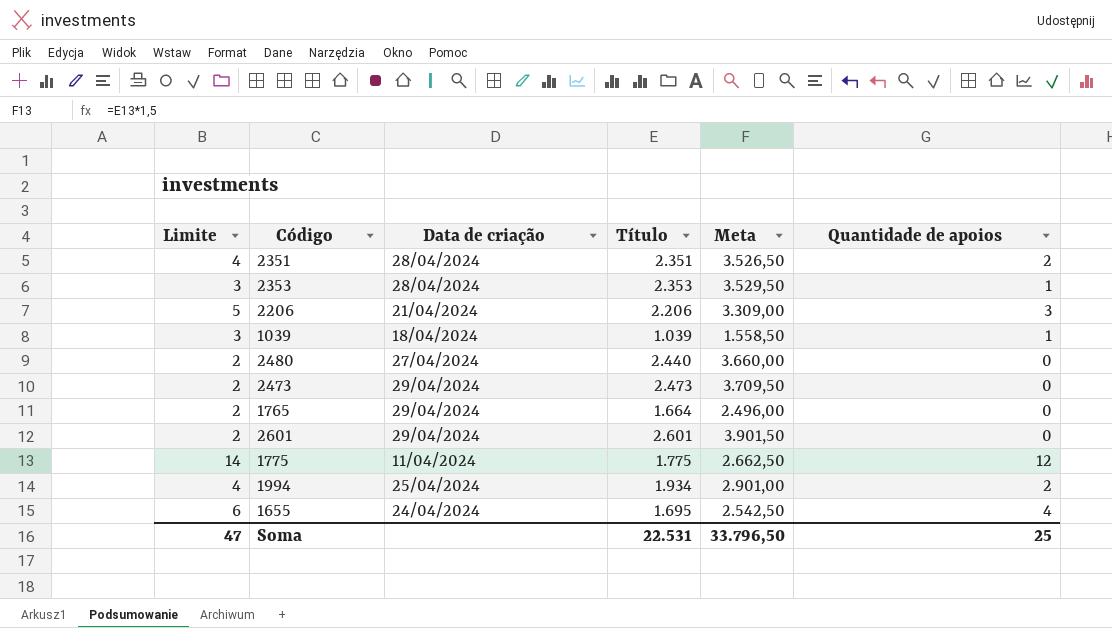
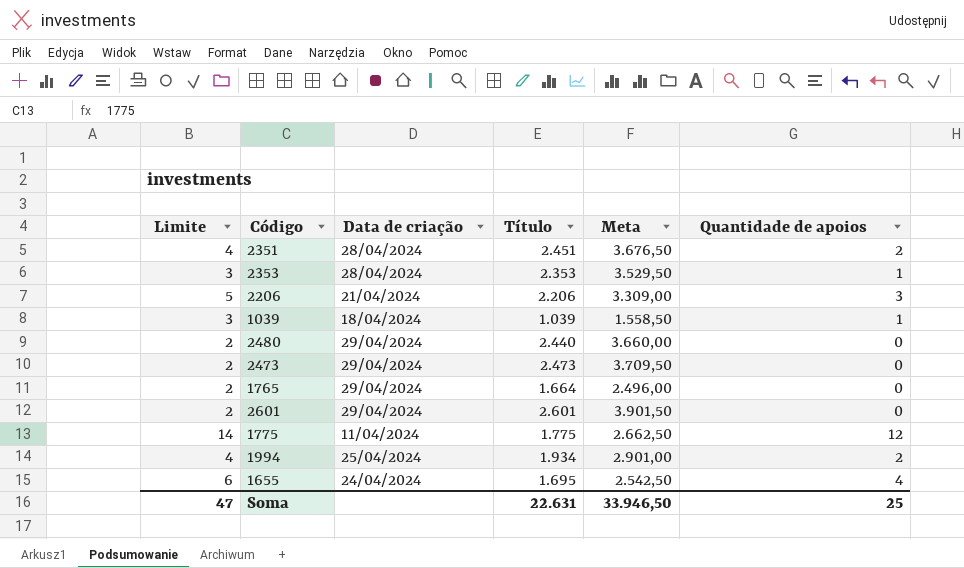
2351 | Título: 2.351 -> 2.451
2351 | Meta: 3.526,50 -> 3.676,50
2480 | Data de criação: 27/04/2024 -> 29/04/2024
Soma | Título: 22.531 -> 22.631
Soma | Meta: 33.796,50 -> 33.946,50

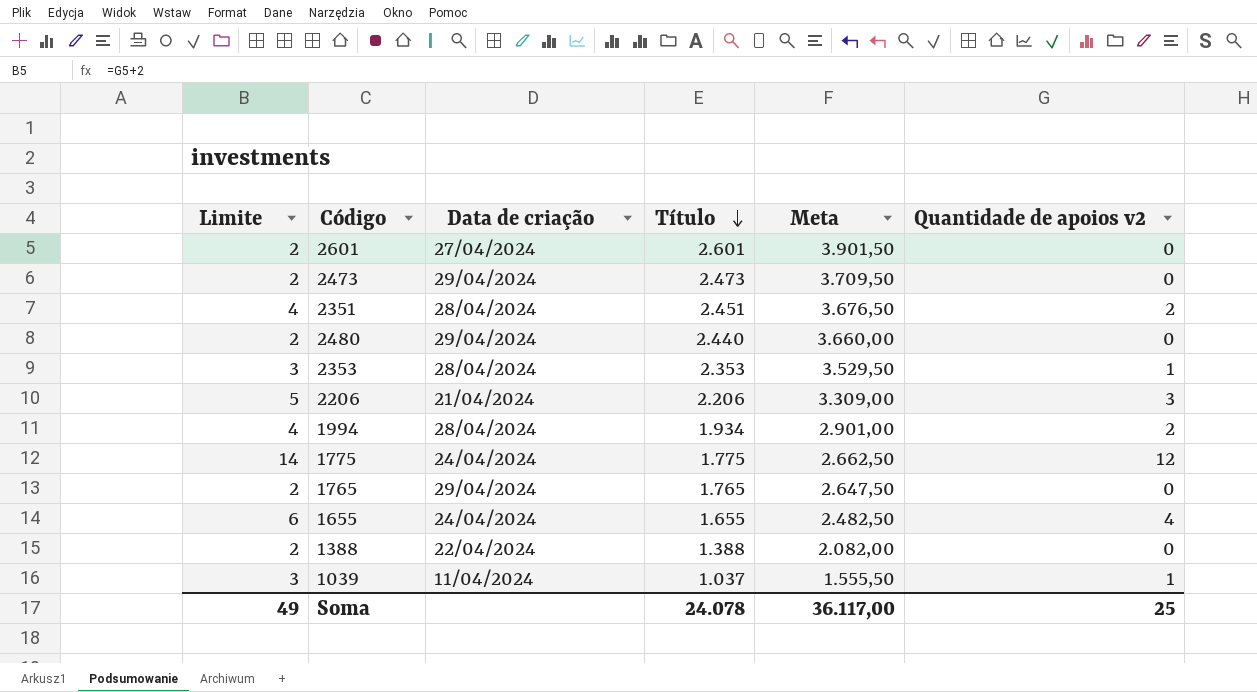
row order: none -> Título descending
column name: Quantidade de apoios -> Quantidade de apoios v2
2601 | Data de criação: 29/04/2024 -> 27/04/2024
1994 | Data de criação: 25/04/2024 -> 28/04/2024
1775 | Data de criação: 11/04/2024 -> 24/04/2024
1765 | Título: 1.664 -> 1.765
1765 | Meta: 2.496,00 -> 2.647,50
1655 | Título: 1.695 -> 1.655
1655 | Meta: 2.542,50 -> 2.482,50
row 1388: none -> 2 | 22/04/2024 | 1.388 | 2.082,00 | 0
1039 | Data de criação: 18/04/2024 -> 11/04/2024
1039 | Título: 1.039 -> 1.037
1039 | Meta: 1.558,50 -> 1.555,50
Soma | Limite: 47 -> 49
Soma | Título: 22.631 -> 24.078
Soma | Meta: 33.946,50 -> 36.117,00

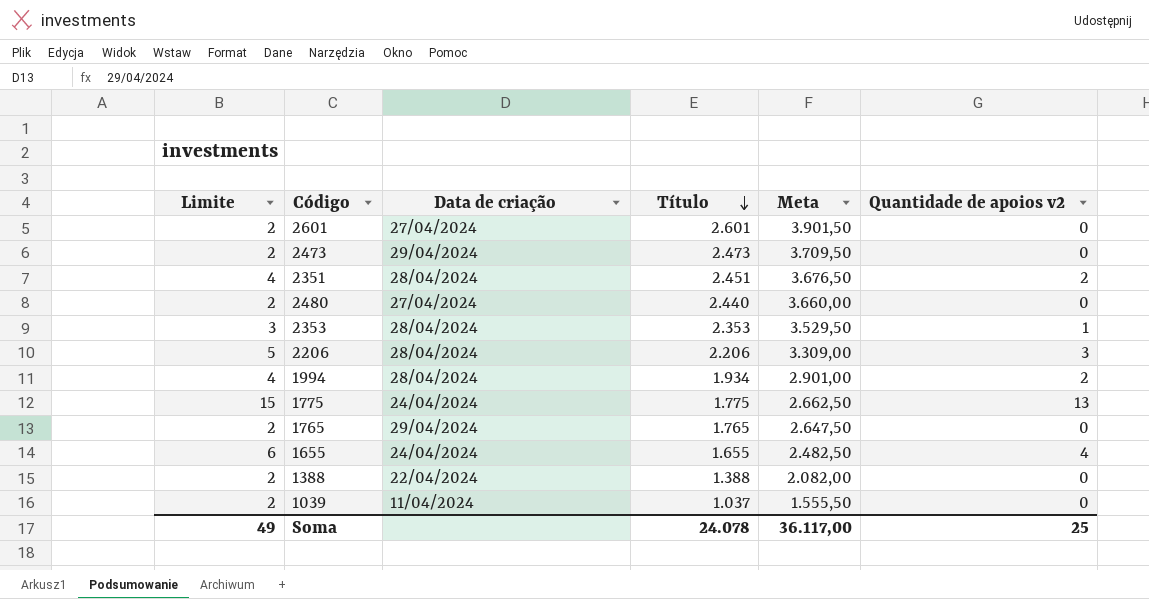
2480 | Data de criação: 29/04/2024 -> 27/04/2024
2206 | Data de criação: 21/04/2024 -> 28/04/2024
1775 | Limite: 14 -> 15
1775 | Quantidade de apoios v2: 12 -> 13
1039 | Limite: 3 -> 2
1039 | Quantidade de apoios v2: 1 -> 0

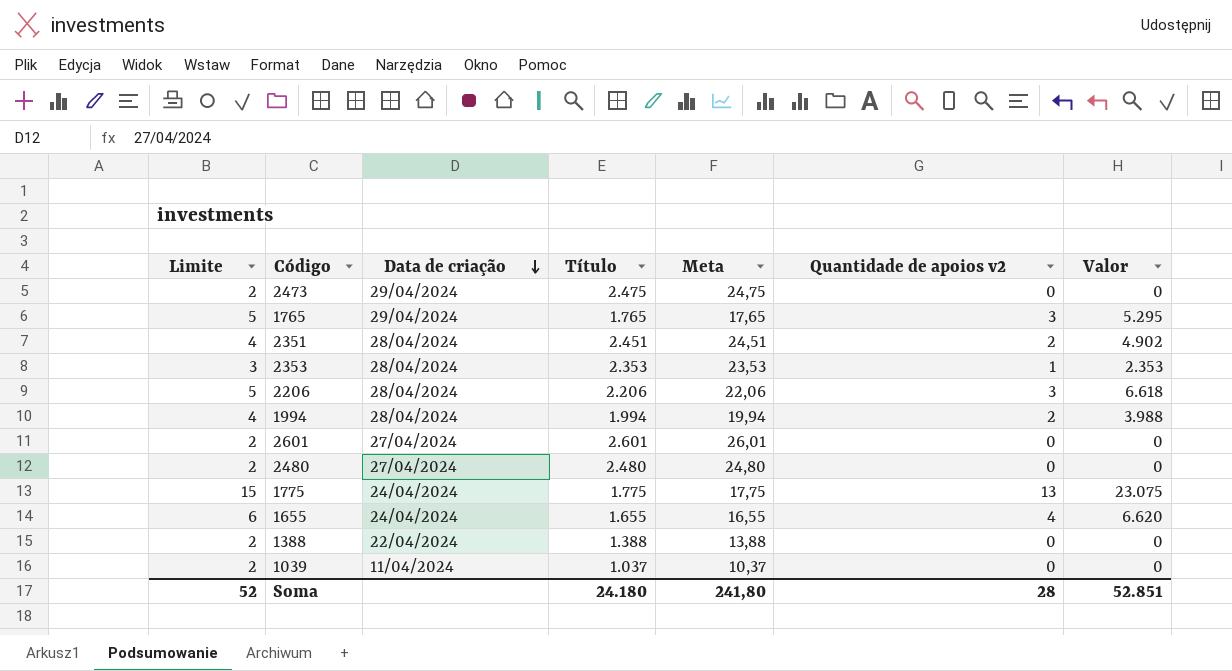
row order: Título descending -> Data de criação descending
column Meta | formula: [Título] * 1,5 -> [Título] * 0,01
column Valor | formula: none -> [Título] * [Quantidade de apoios v2]
2473 | Título: 2.473 -> 2.475
1765 | Limite: 2 -> 5
1765 | Quantidade de apoios v2: 0 -> 3
1994 | Título: 1.934 -> 1.994
2480 | Título: 2.440 -> 2.480
Soma | Limite: 49 -> 52
Soma | Título: 24.078 -> 24.180
Soma | Meta: 36.117,00 -> 241,80
Soma | Quantidade de apoios v2: 25 -> 28

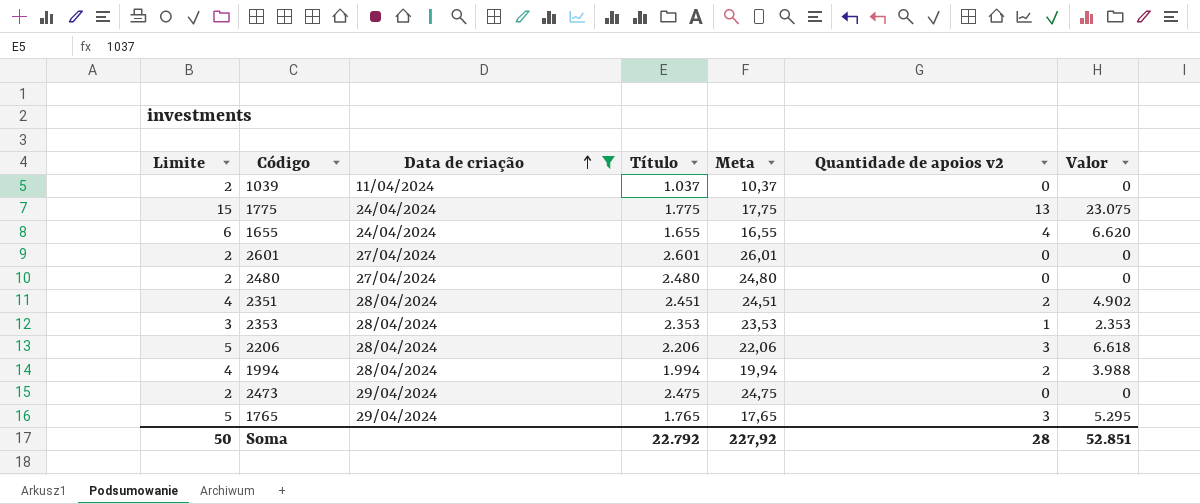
filter: none -> Data de criação != 22/04/2024
row order: Data de criação descending -> Data de criação ascending
Soma | Limite: 52 -> 50
Soma | Título: 24.180 -> 22.792
Soma | Meta: 241,80 -> 227,92

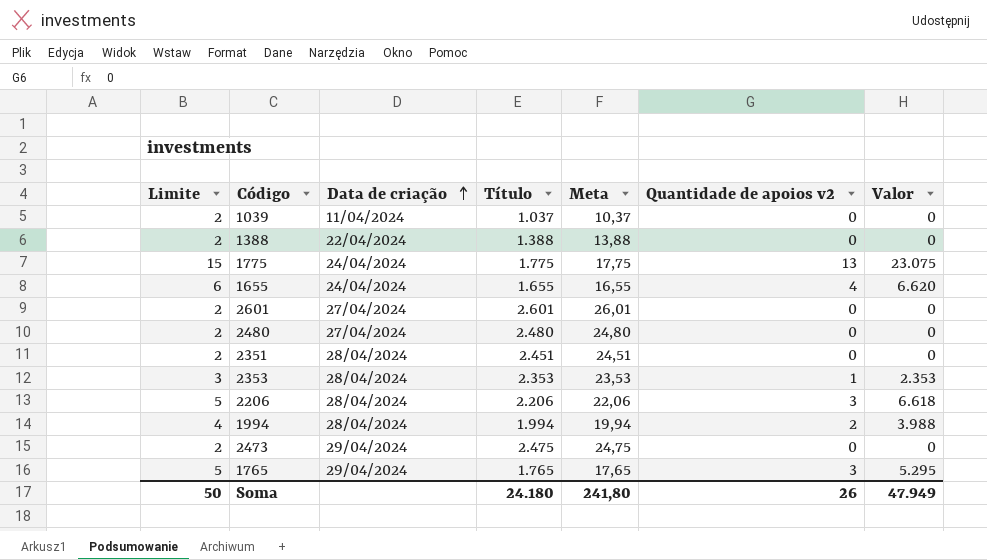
filter: Data de criação != 22/04/2024 -> none
2351 | Limite: 4 -> 2
2351 | Quantidade de apoios v2: 2 -> 0
2351 | Valor: 4.902 -> 0
Soma | Título: 22.792 -> 24.180
Soma | Meta: 227,92 -> 241,80
Soma | Quantidade de apoios v2: 28 -> 26
Soma | Valor: 52.851 -> 47.949

